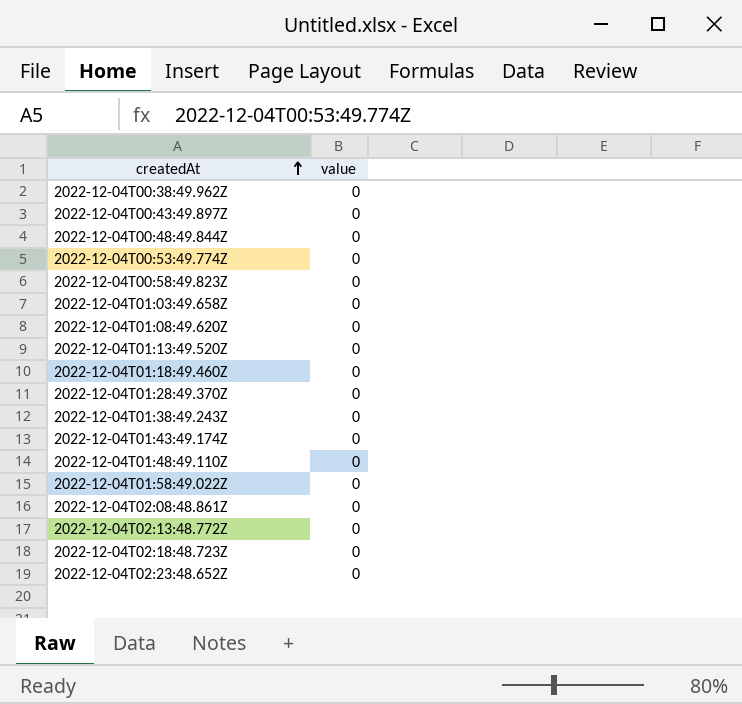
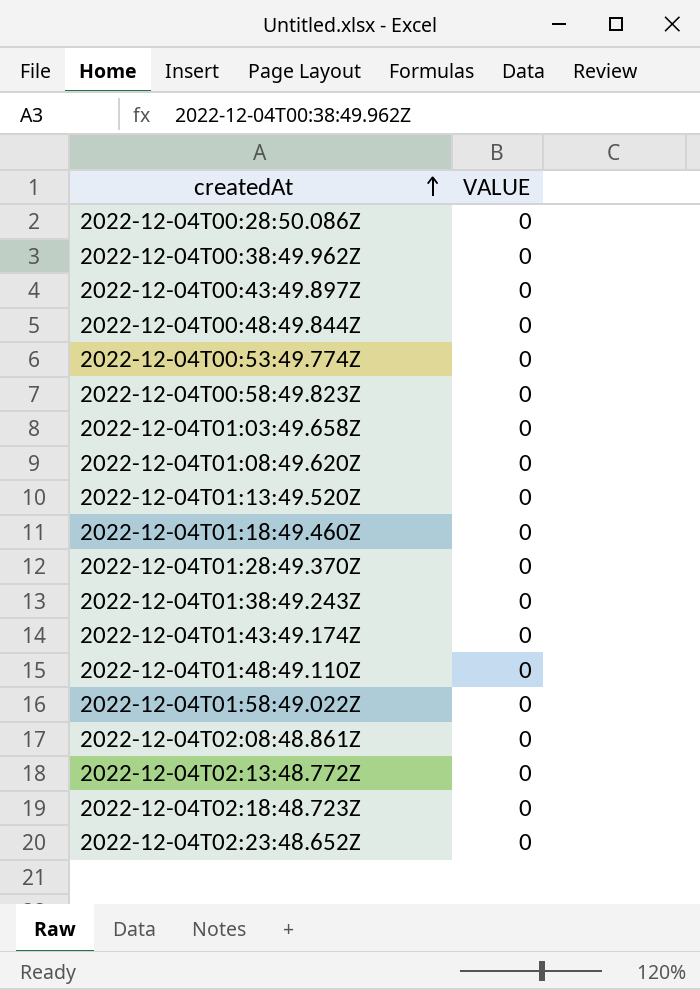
column name: value -> VALUE
row 2022-12-04T00:28:50.086Z: none -> 0

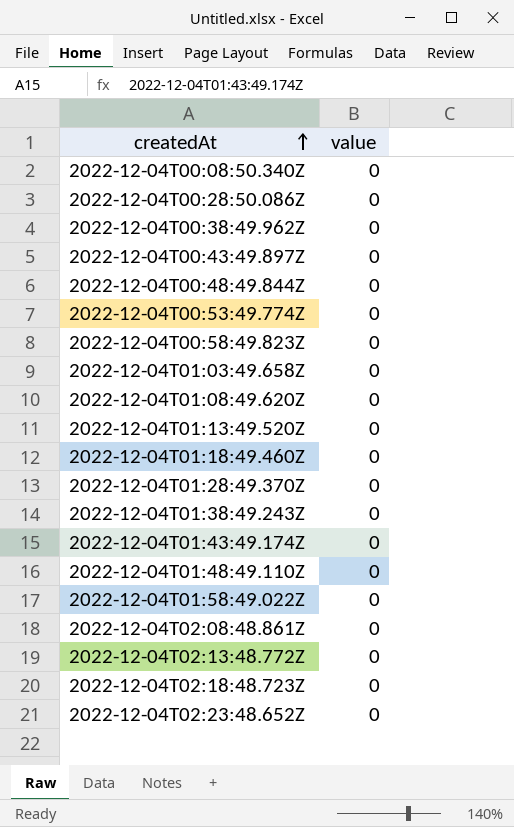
column name: VALUE -> value
row 2022-12-04T00:08:50.340Z: none -> 0

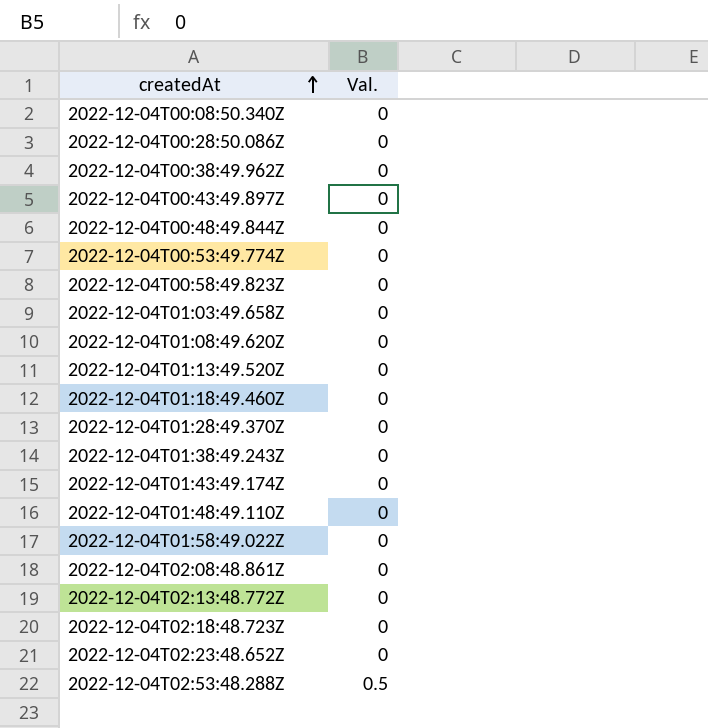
column name: value -> Val.
row 2022-12-04T02:53:48.288Z: none -> 0.5

